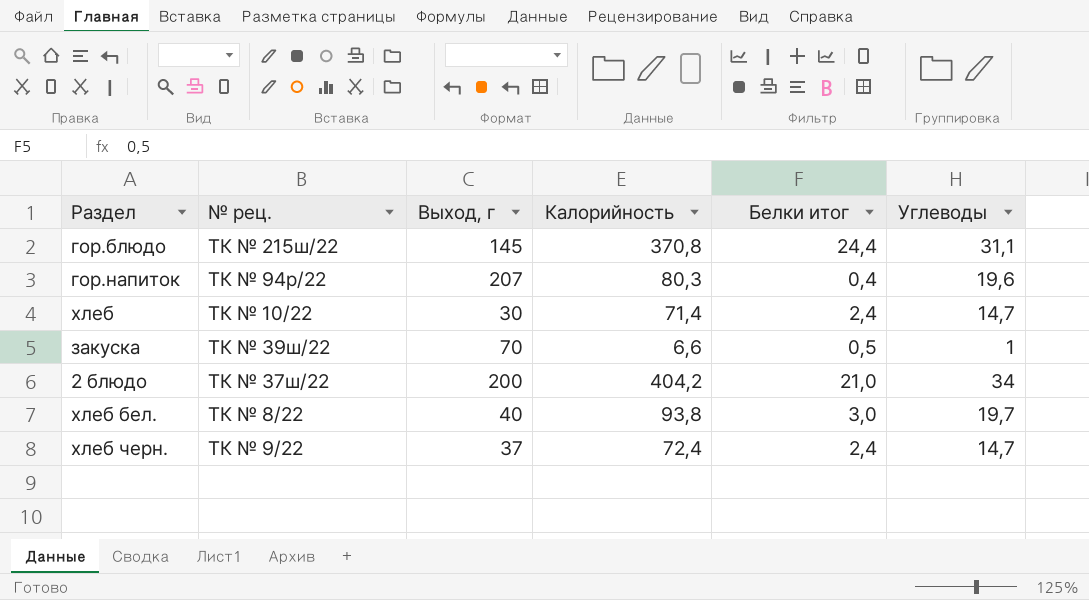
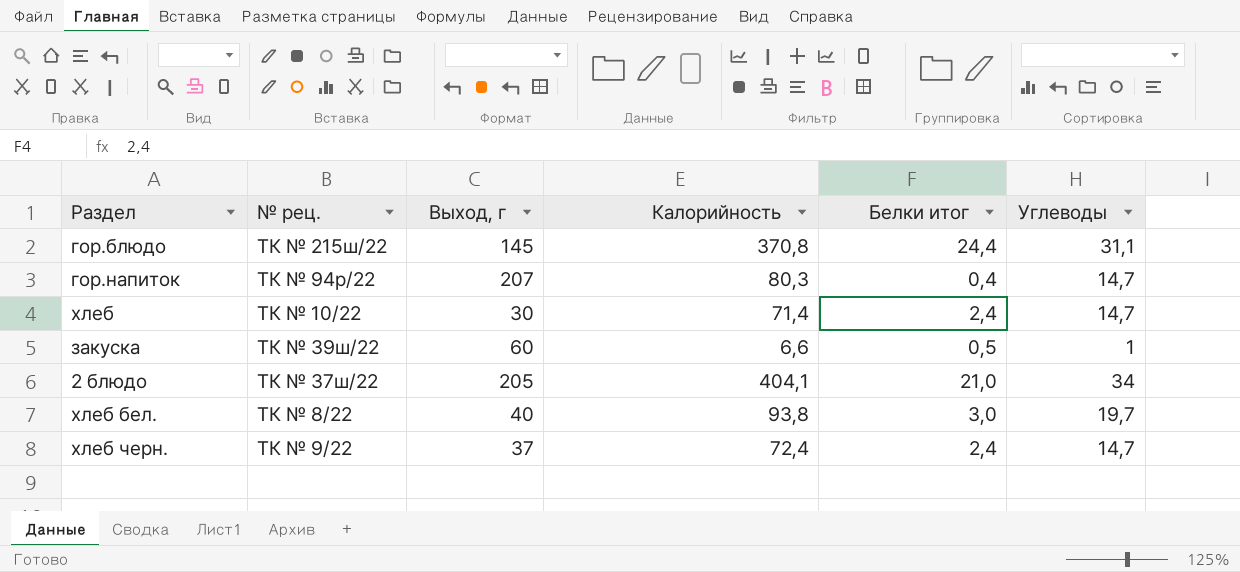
гор.напиток | Углеводы: 19,6 -> 14,7
закуска | Выход, г: 70 -> 60
2 блюдо | Выход, г: 200 -> 205
2 блюдо | Калорийность: 404,2 -> 404,1

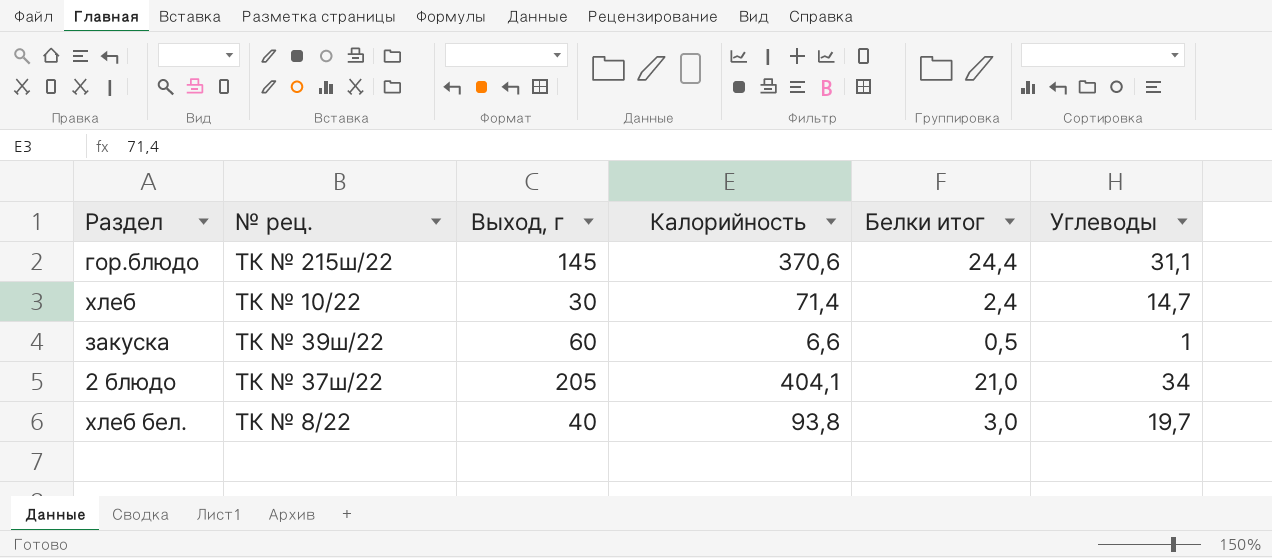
row гор.напиток: ТК № 94р/22 | 207 | 80,3 | 0,4 | 14,7 -> none
row хлеб черн.: ТК № 9/22 | 37 | 72,4 | 2,4 | 14,7 -> none
гор.блюдо | Калорийность: 370,8 -> 370,6

